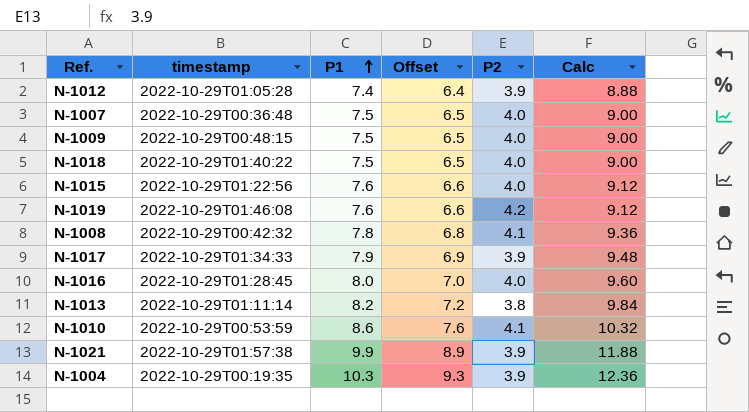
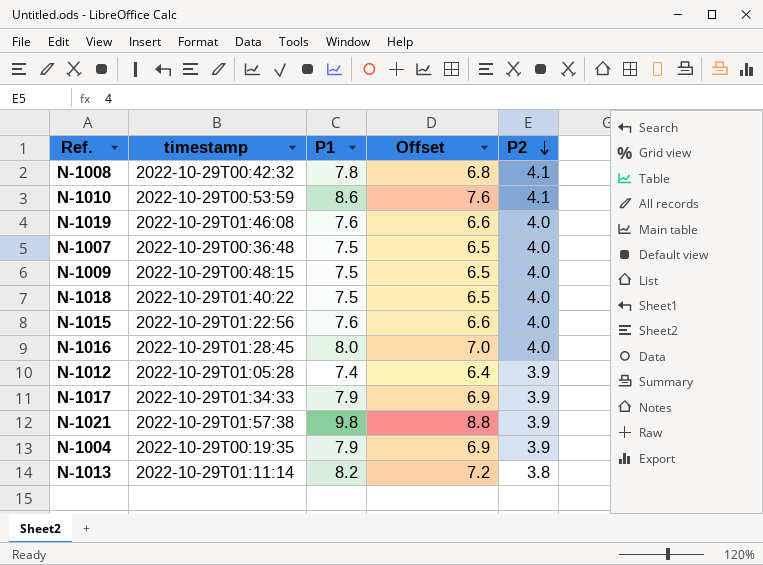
row order: P1 ascending -> P2 descending
column Calc | formula: [P1] * 1.2 -> none
N-1019 | P2: 4.2 -> 4.0
N-1021 | P1: 9.9 -> 9.8
N-1021 | Offset: 8.9 -> 8.8
N-1004 | P1: 10.3 -> 7.9
N-1004 | Offset: 9.3 -> 6.9

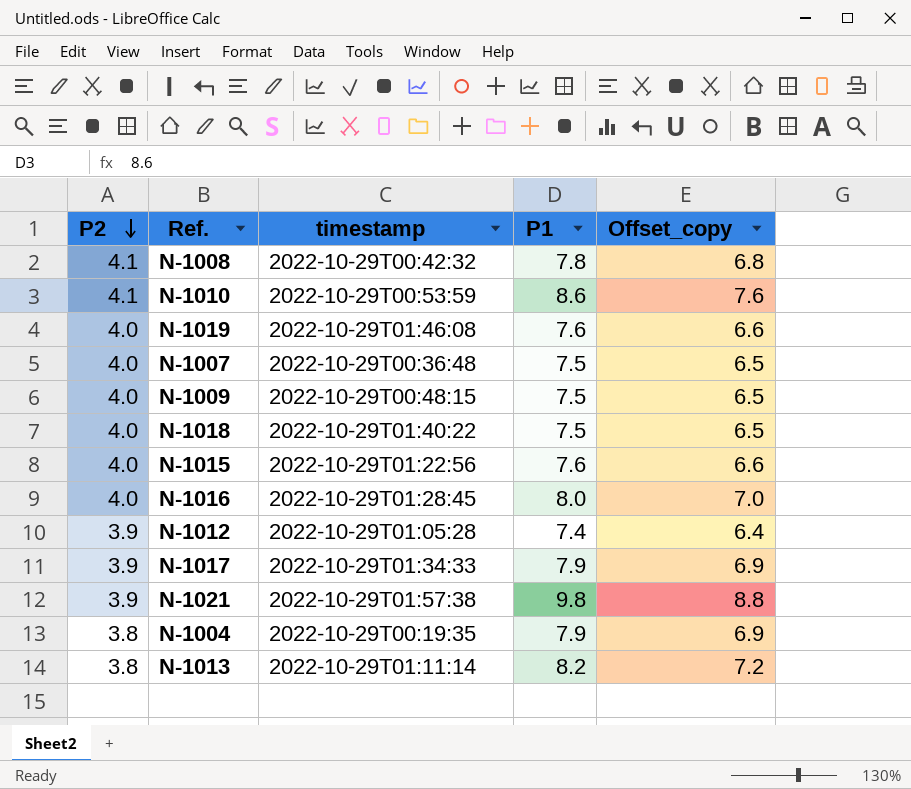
column P2 | position: 5 -> 1
column name: Offset -> Offset_copy
N-1004 | P2: 3.9 -> 3.8

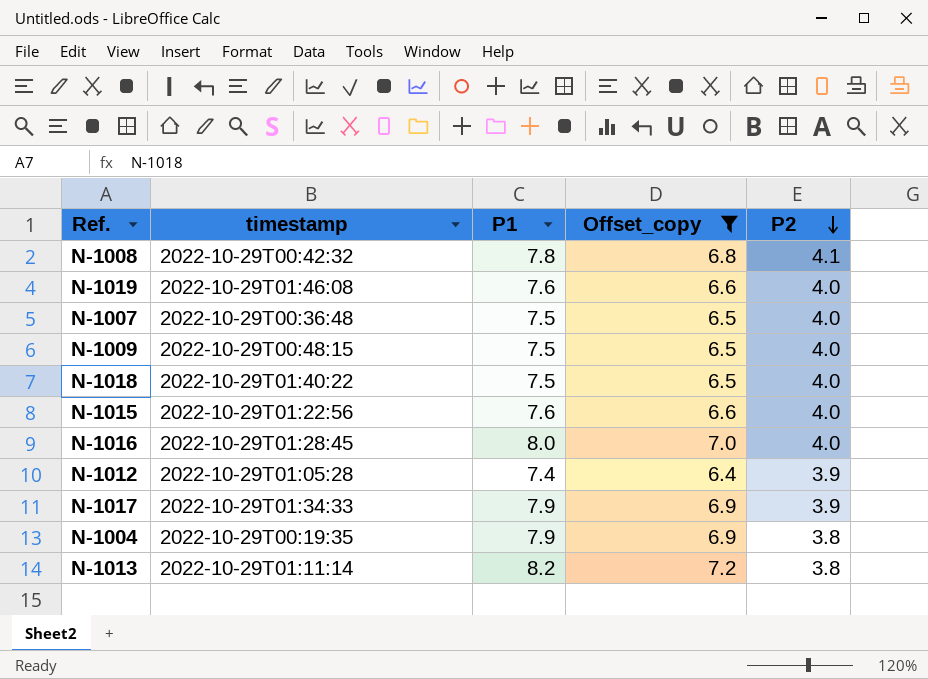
filter: none -> Offset_copy <= 7.2
column P2 | position: 1 -> 5

